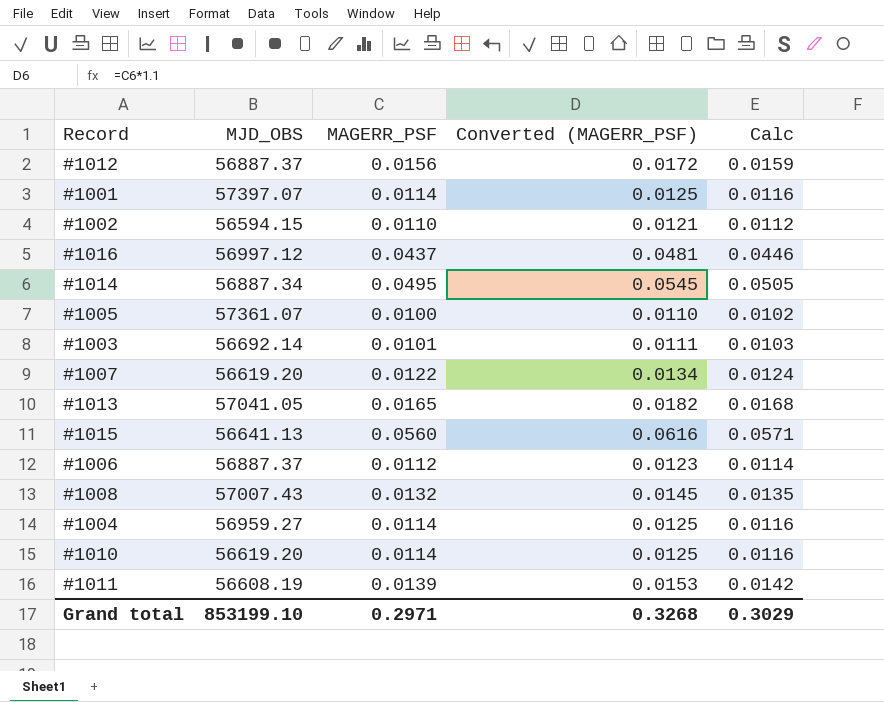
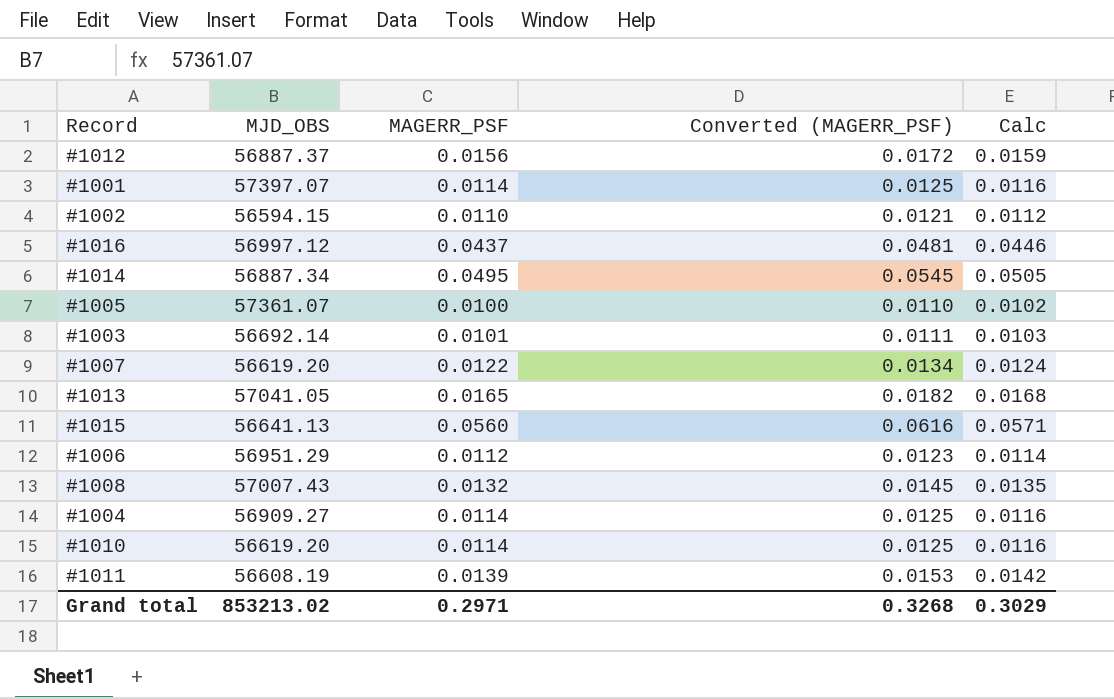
#1006 | MJD_OBS: 56887.37 -> 56951.29
#1004 | MJD_OBS: 56959.27 -> 56909.27
Grand total | MJD_OBS: 853199.10 -> 853213.02

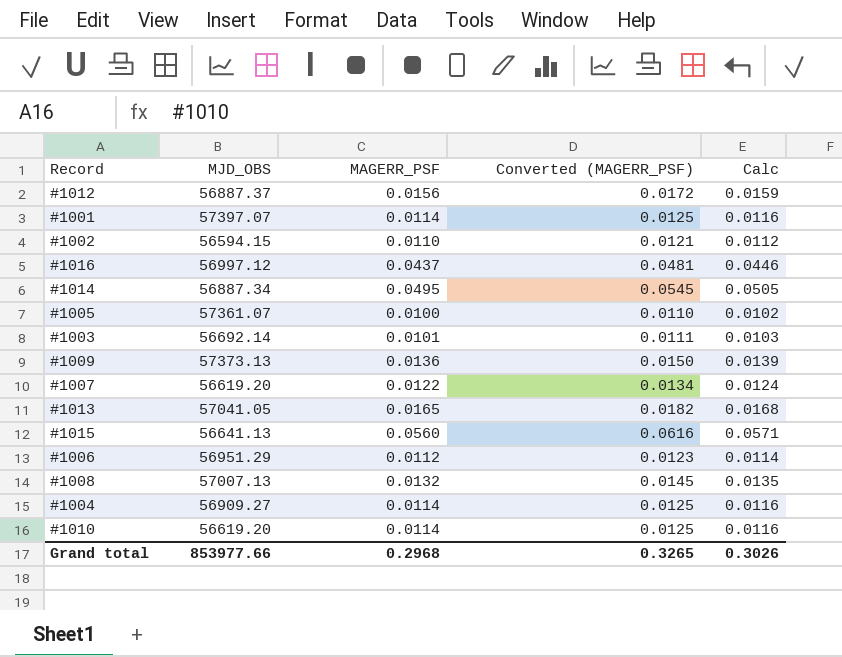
row #1011: 56608.19 | 0.0139 | 0.0153 | 0.0142 -> none
row #1009: none -> 57373.13 | 0.0136 | 0.0150 | 0.0139
#1008 | MJD_OBS: 57007.43 -> 57007.13
Grand total | MJD_OBS: 853213.02 -> 853977.66
Grand total | MAGERR_PSF: 0.2971 -> 0.2968
Grand total | Converted (MAGERR_PSF): 0.3268 -> 0.3265
Grand total | Calc: 0.3029 -> 0.3026

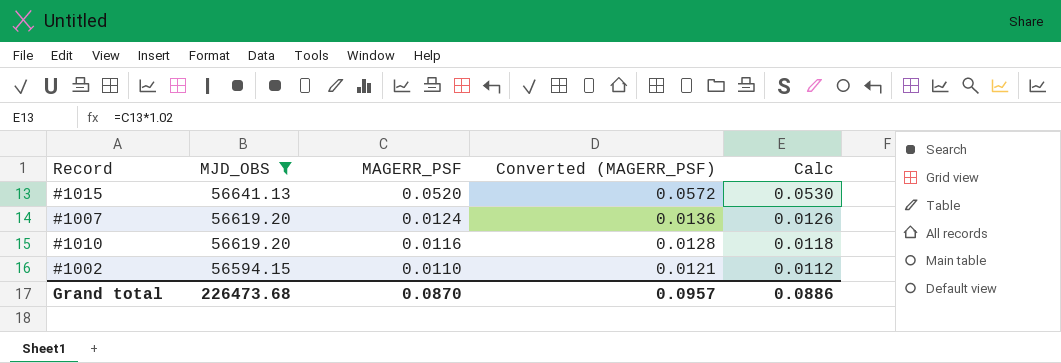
filter: none -> MJD_OBS <= 56641.13
row order: none -> MJD_OBS descending
#1015 | MAGERR_PSF: 0.0560 -> 0.0520
#1015 | Converted (MAGERR_PSF): 0.0616 -> 0.0572
#1015 | Calc: 0.0571 -> 0.0530
#1007 | MAGERR_PSF: 0.0122 -> 0.0124
#1007 | Converted (MAGERR_PSF): 0.0134 -> 0.0136
#1007 | Calc: 0.0124 -> 0.0126
#1010 | MAGERR_PSF: 0.0114 -> 0.0116
#1010 | Converted (MAGERR_PSF): 0.0125 -> 0.0128
#1010 | Calc: 0.0116 -> 0.0118
Grand total | MJD_OBS: 853977.66 -> 226473.68
Grand total | MAGERR_PSF: 0.2968 -> 0.0870
Grand total | Converted (MAGERR_PSF): 0.3265 -> 0.0957
Grand total | Calc: 0.3026 -> 0.0886

